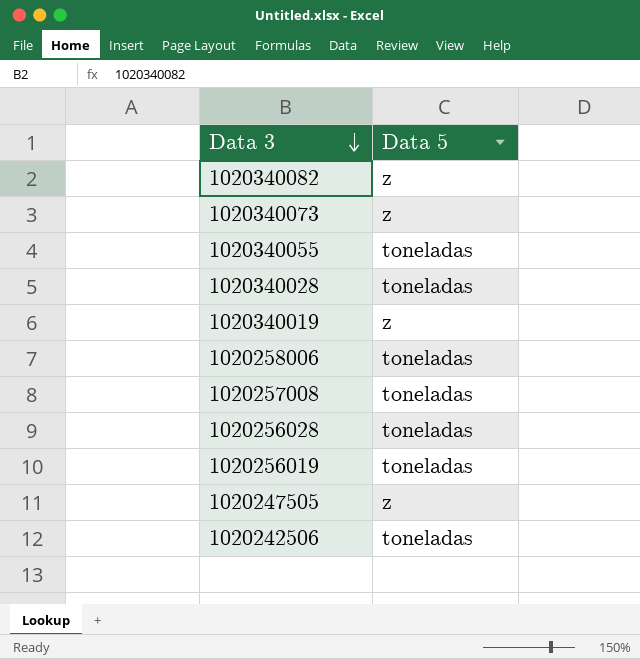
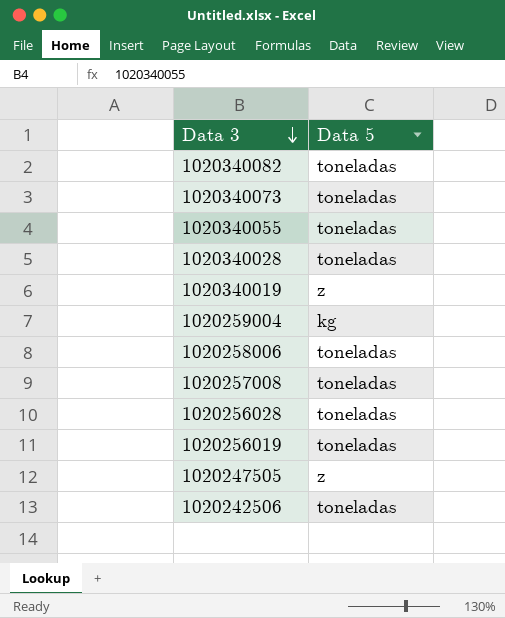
1020340082 | Data 5: z -> toneladas
1020340073 | Data 5: z -> toneladas
row 1020259004: none -> kg

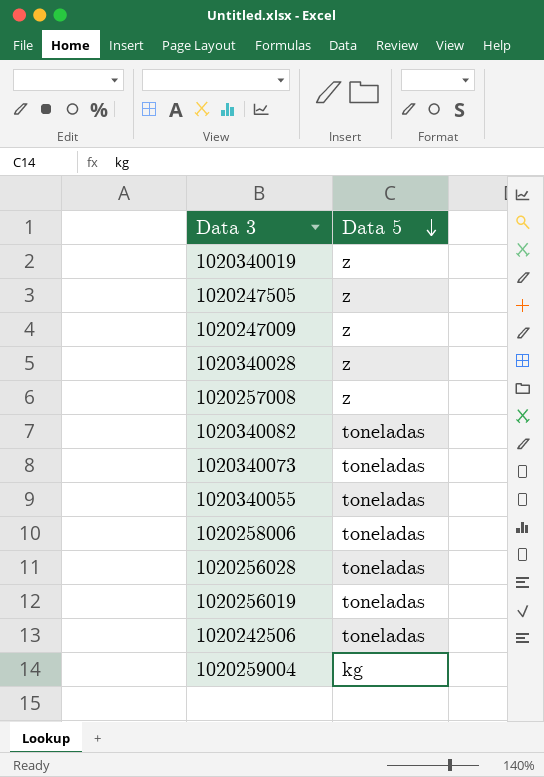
row order: Data 3 descending -> Data 5 descending
row 1020247009: none -> z
1020340028 | Data 5: toneladas -> z
1020257008 | Data 5: toneladas -> z

